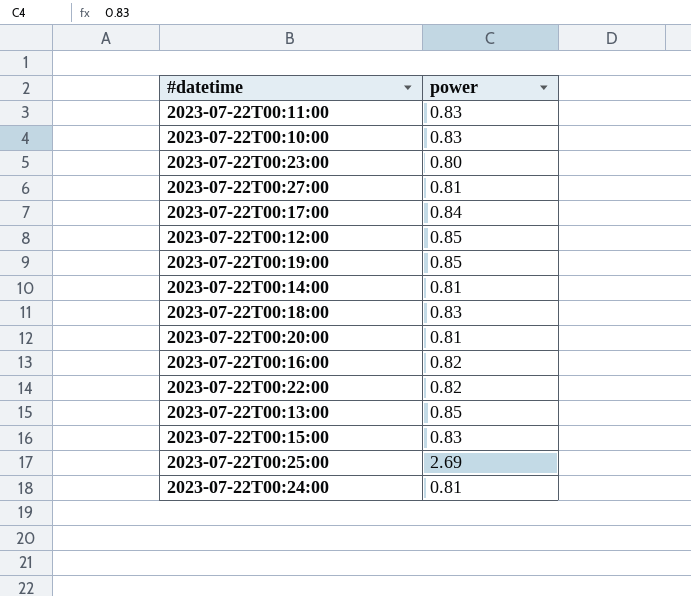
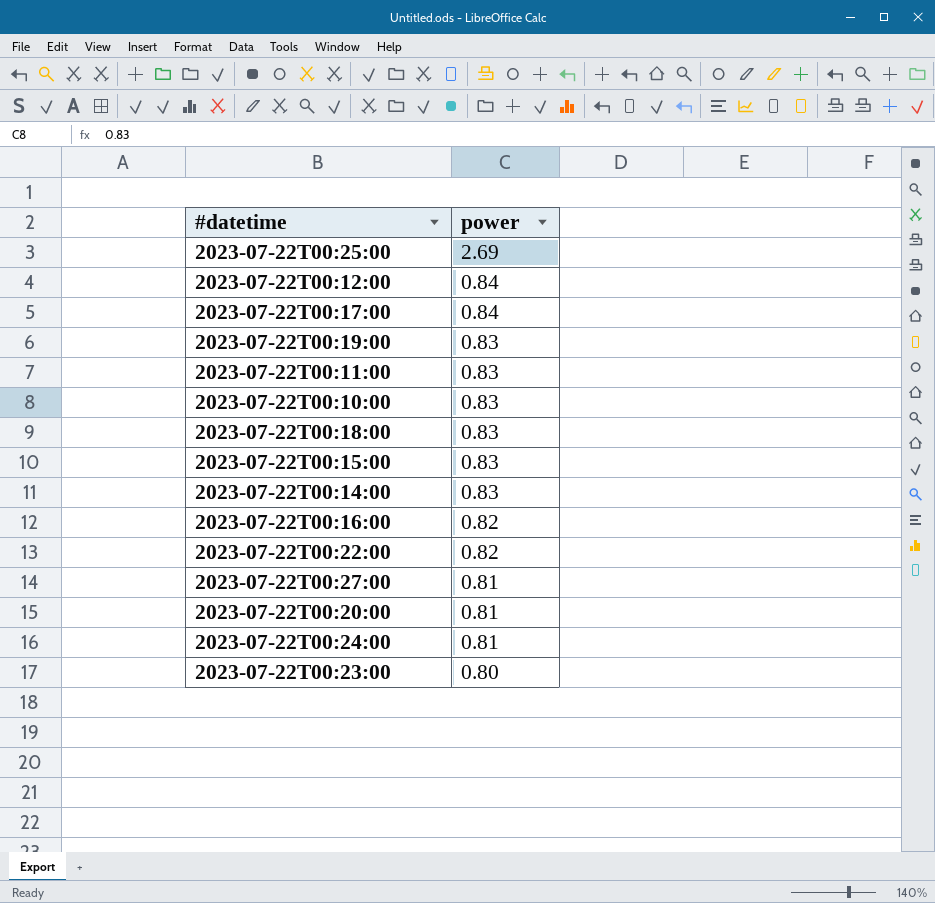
row order: none -> power descending
row 2023-07-22T00:13:00: 0.85 -> none
2023-07-22T00:12:00 | power: 0.85 -> 0.84
2023-07-22T00:19:00 | power: 0.85 -> 0.83
2023-07-22T00:14:00 | power: 0.81 -> 0.83

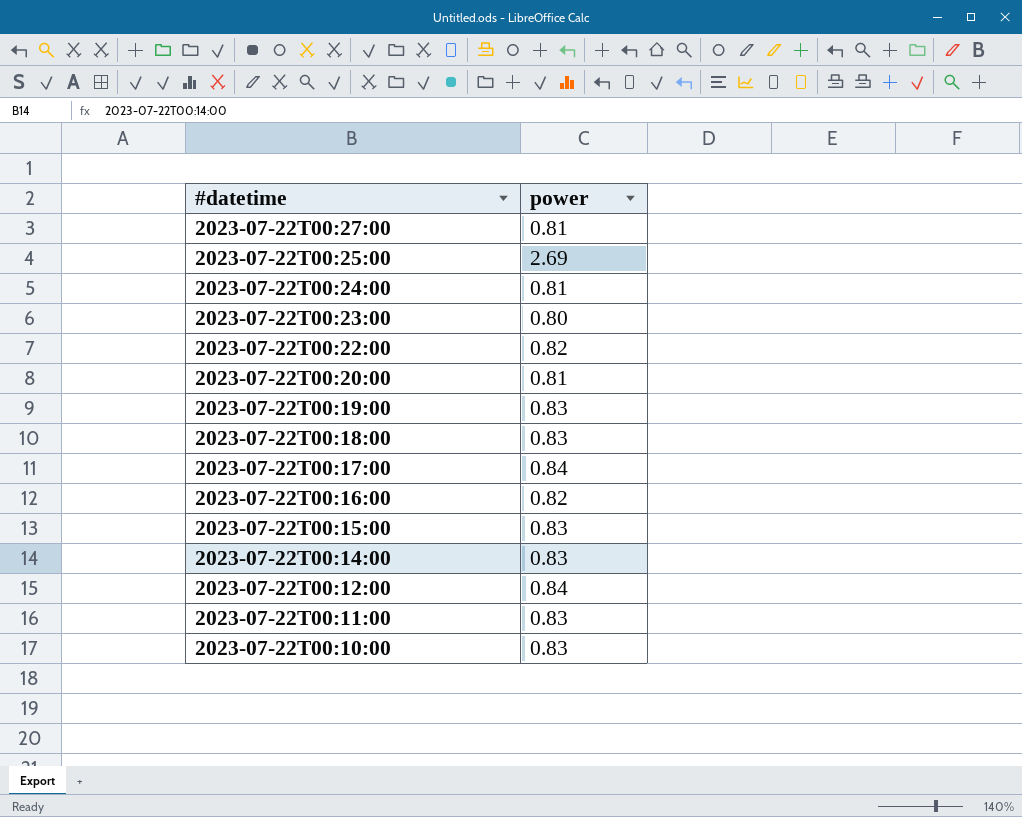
row order: power descending -> #datetime descending

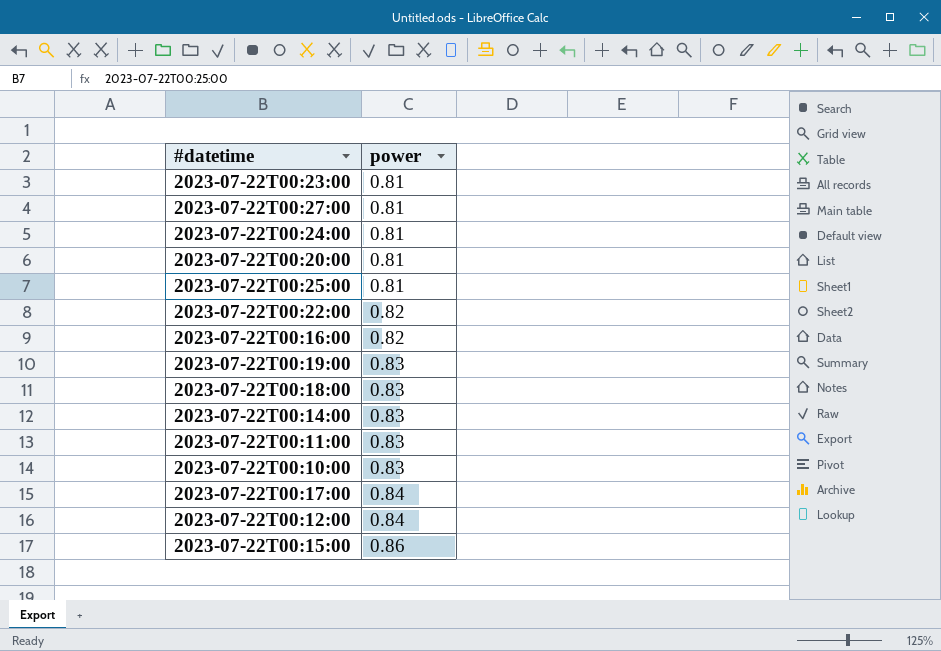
row order: #datetime descending -> power ascending
2023-07-22T00:23:00 | power: 0.80 -> 0.81
2023-07-22T00:25:00 | power: 2.69 -> 0.81
2023-07-22T00:15:00 | power: 0.83 -> 0.86

